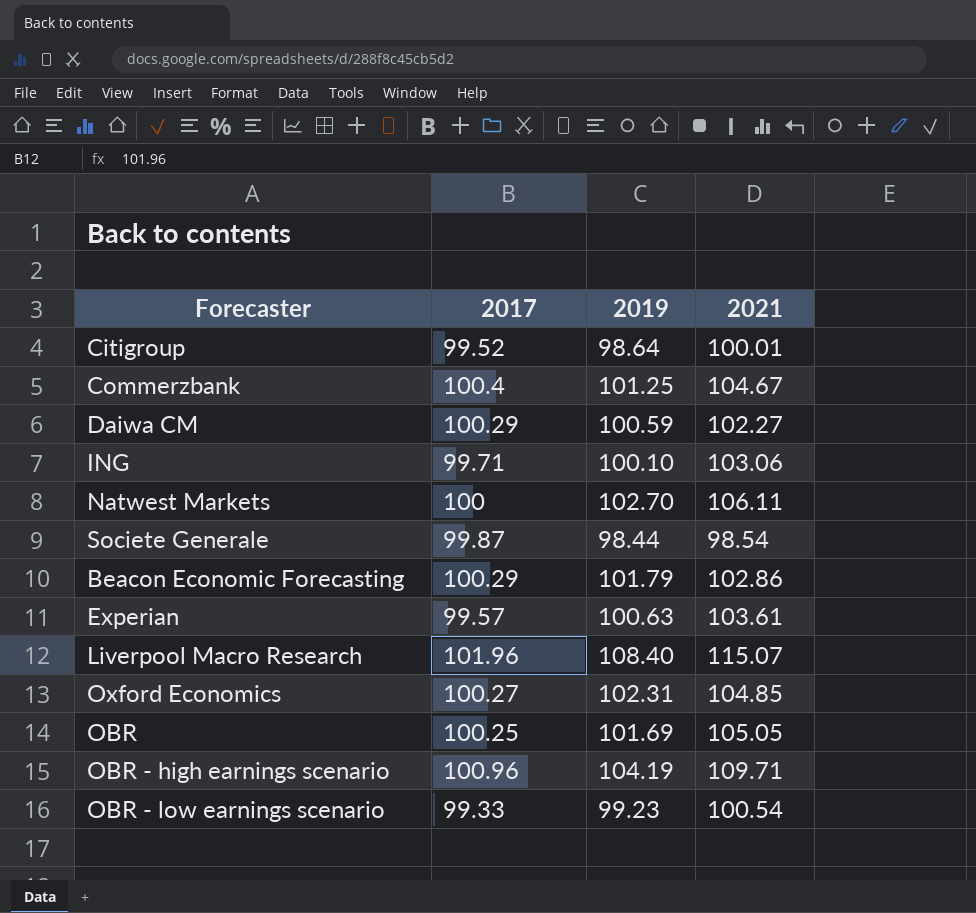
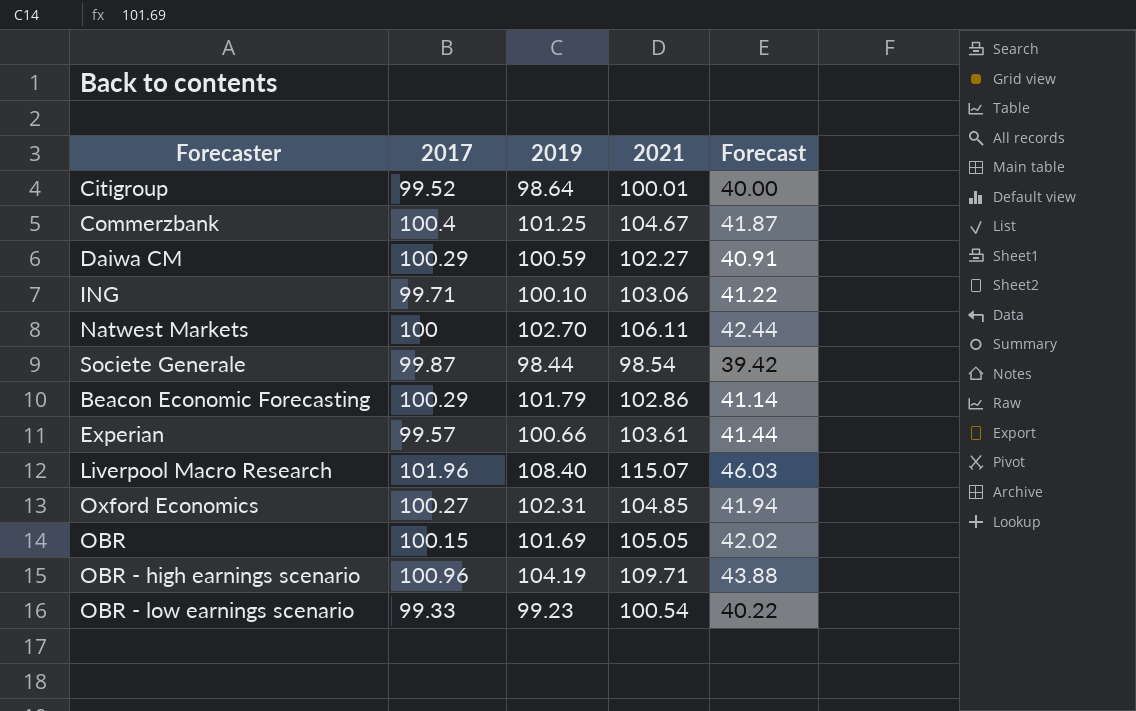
column Forecast | formula: none -> [2021] * 0.4
Experian | 2019: 100.63 -> 100.66
OBR | 2017: 100.25 -> 100.15

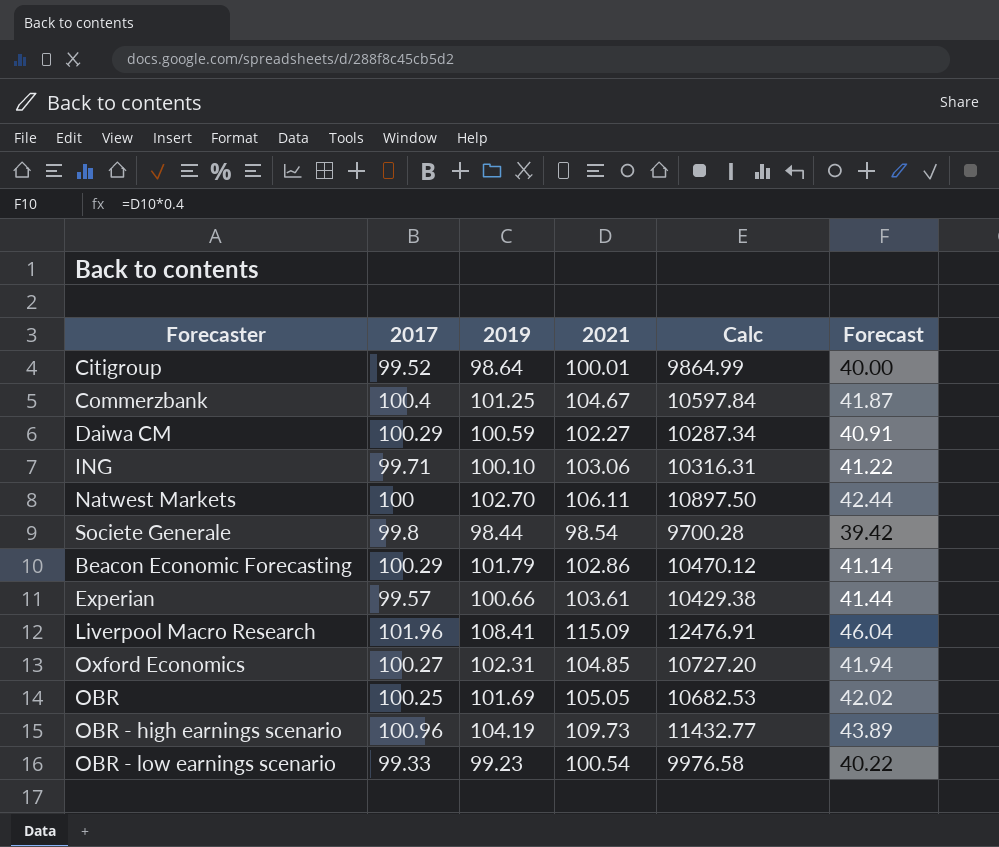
column Calc | formula: none -> [2019] * [2021]
Societe Generale | 2017: 99.87 -> 99.8
Liverpool Macro Research | 2019: 108.40 -> 108.41
Liverpool Macro Research | 2021: 115.07 -> 115.09
Liverpool Macro Research | Forecast: 46.03 -> 46.04
OBR | 2017: 100.15 -> 100.25
OBR - high earnings scenario | 2021: 109.71 -> 109.73
OBR - high earnings scenario | Forecast: 43.88 -> 43.89

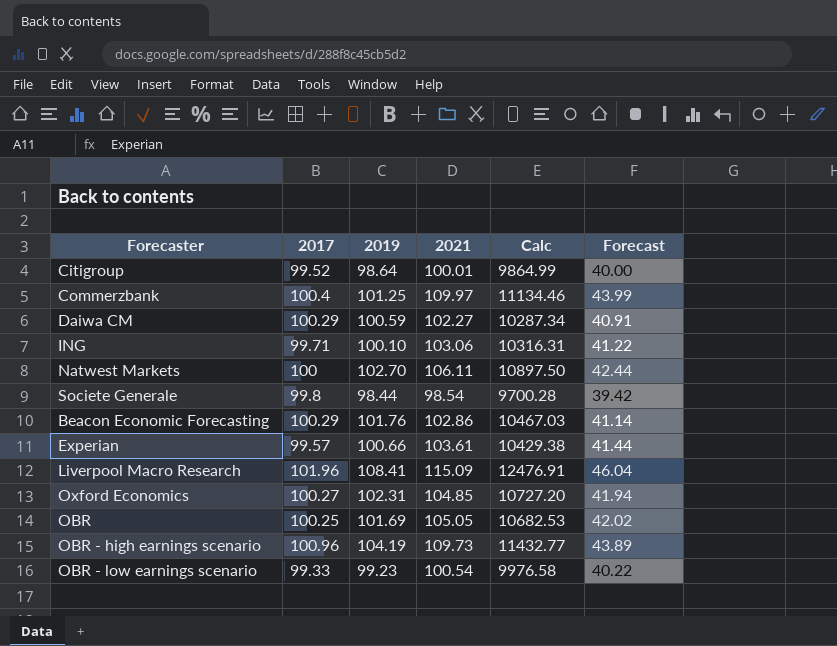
Commerzbank | 2021: 104.67 -> 109.97
Commerzbank | Calc: 10597.84 -> 11134.46
Commerzbank | Forecast: 41.87 -> 43.99
Beacon Economic Forecasting | 2019: 101.79 -> 101.76
Beacon Economic Forecasting | Calc: 10470.12 -> 10467.03

